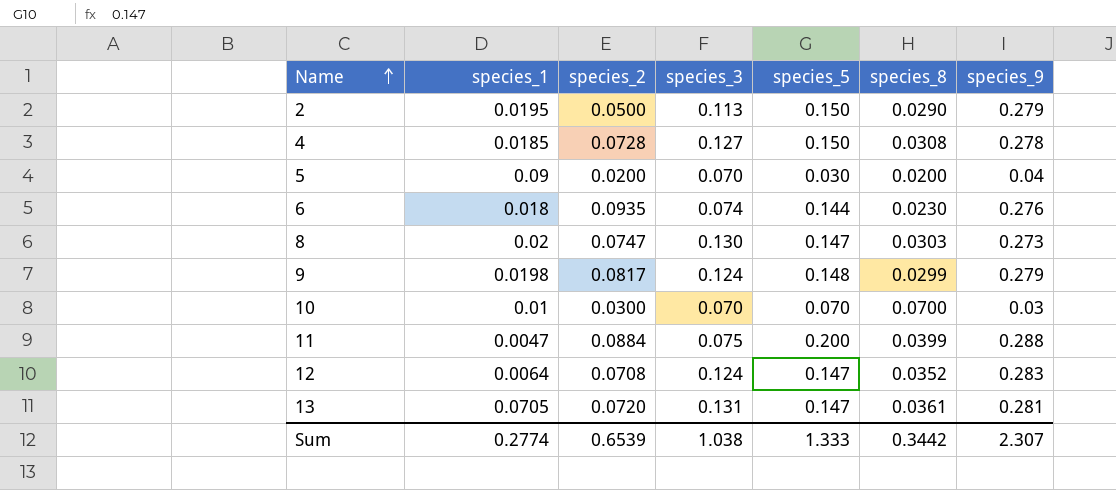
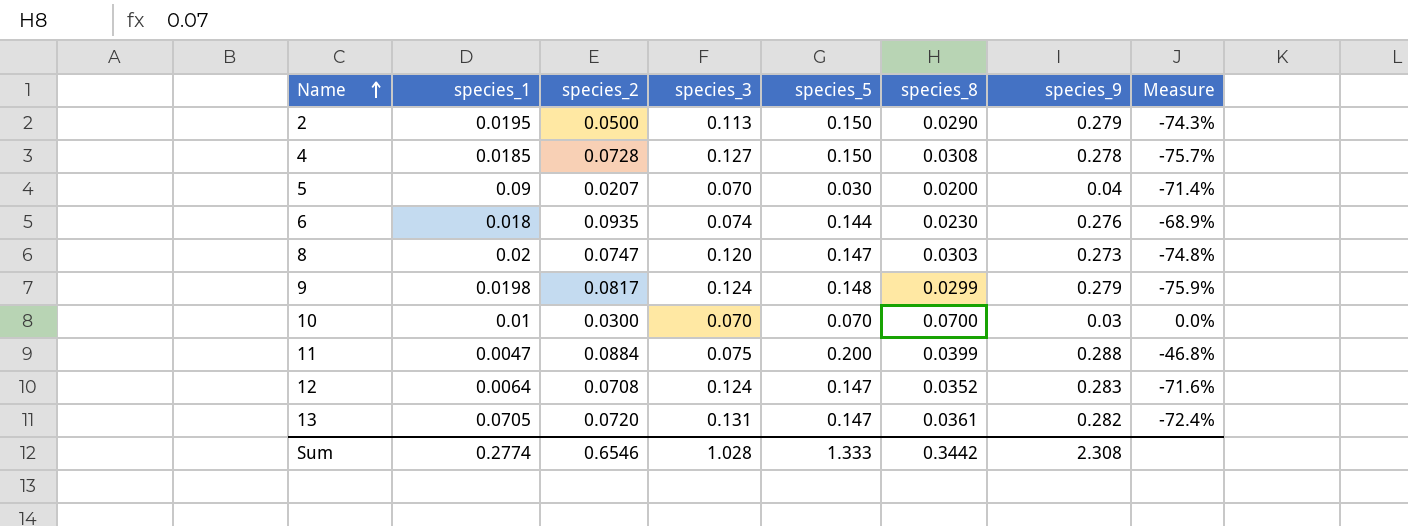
column Measure | formula: none -> ([species_8] - [species_3]) / [species_3]
5 | species_2: 0.0200 -> 0.0207
8 | species_3: 0.130 -> 0.120
13 | species_9: 0.281 -> 0.282
Sum | species_2: 0.6539 -> 0.6546
Sum | species_3: 1.038 -> 1.028
Sum | species_9: 2.307 -> 2.308

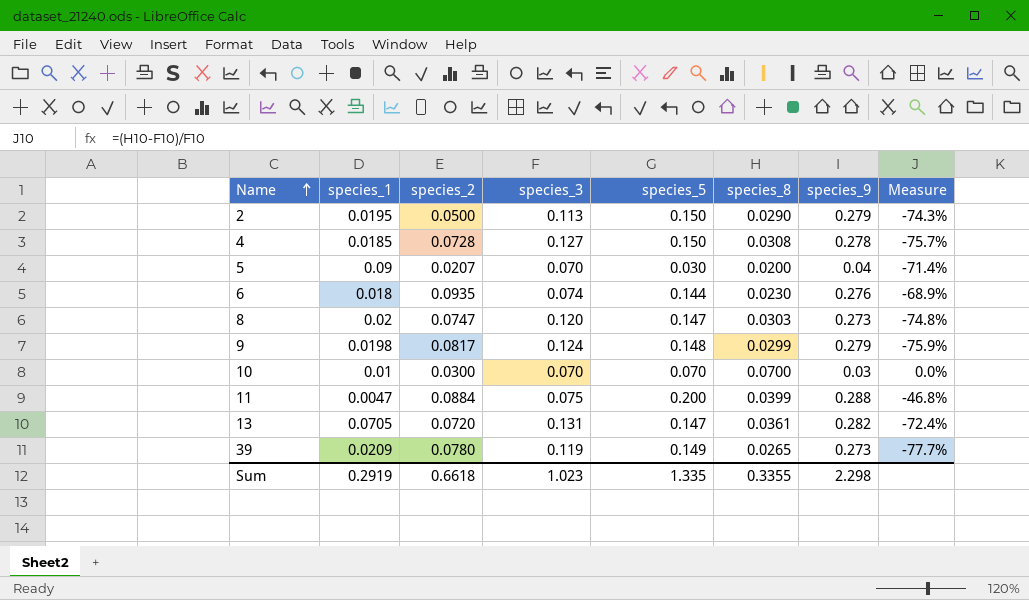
row 12: 0.0064 | 0.0708 | 0.124 | 0.147 | 0.0352 | 0.283 | -71.6% -> none
row 39: none -> 0.0209 | 0.0780 | 0.119 | 0.149 | 0.0265 | 0.273 | -77.7%
Sum | species_1: 0.2774 -> 0.2919
Sum | species_2: 0.6546 -> 0.6618
Sum | species_3: 1.028 -> 1.023
Sum | species_5: 1.333 -> 1.335
Sum | species_8: 0.3442 -> 0.3355
Sum | species_9: 2.308 -> 2.298

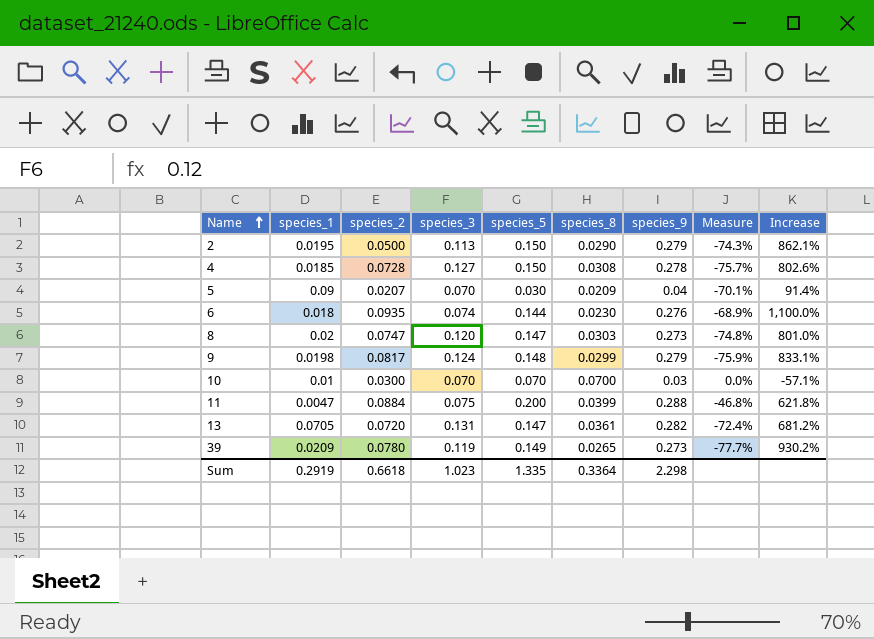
column Increase | formula: none -> ([species_9] - [species_8]) / [species_8]
5 | species_8: 0.0200 -> 0.0209
5 | Measure: -71.4% -> -70.1%
Sum | species_8: 0.3355 -> 0.3364

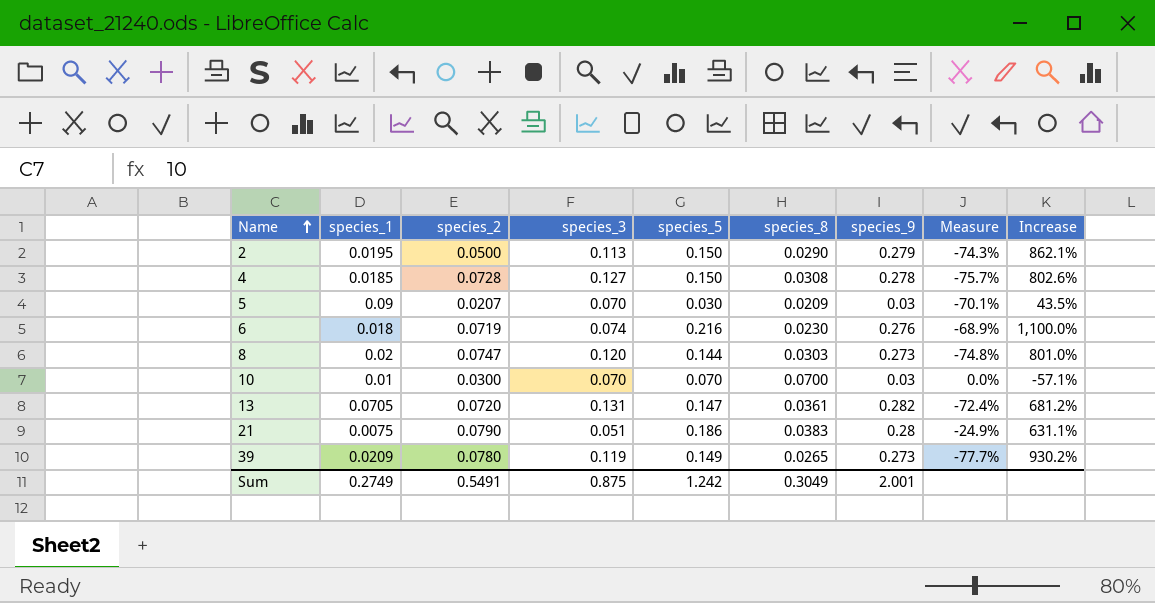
row 9: 0.0198 | 0.0817 | 0.124 | 0.148 | 0.0299 | 0.279 | -75.9% | 833.1% -> none
row 11: 0.0047 | 0.0884 | 0.075 | 0.200 | 0.0399 | 0.288 | -46.8% | 621.8% -> none
5 | species_9: 0.04 -> 0.03
5 | Increase: 91.4% -> 43.5%
6 | species_2: 0.0935 -> 0.0719
6 | species_5: 0.144 -> 0.216
8 | species_5: 0.147 -> 0.144
row 21: none -> 0.0075 | 0.0790 | 0.051 | 0.186 | 0.0383 | 0.28 | -24.9% | 631.1%
Sum | species_1: 0.2919 -> 0.2749
Sum | species_2: 0.6618 -> 0.5491
Sum | species_3: 1.023 -> 0.875
Sum | species_5: 1.335 -> 1.242
Sum | species_8: 0.3364 -> 0.3049
Sum | species_9: 2.298 -> 2.001

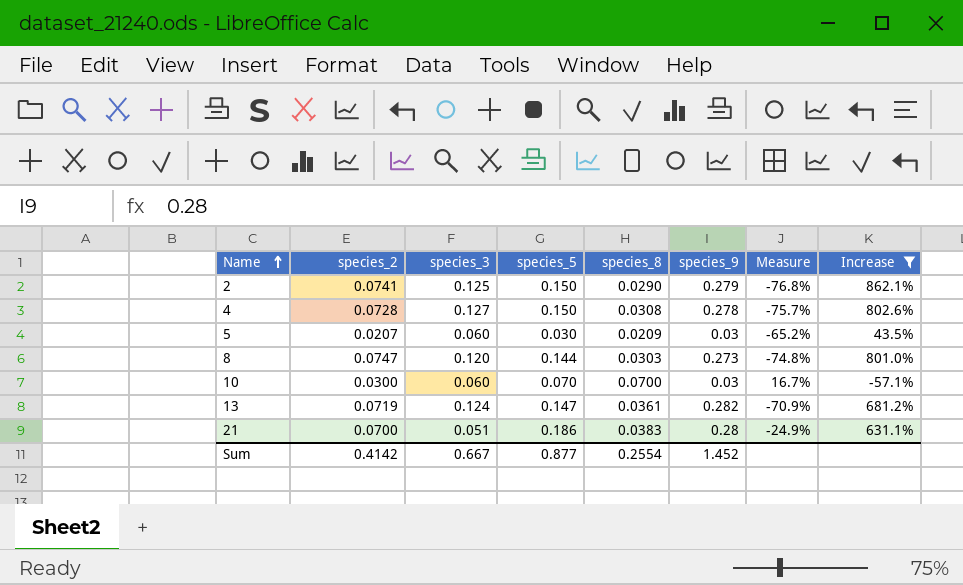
filter: none -> Increase <= 862.1%
column species_1 | position: 2 -> none
2 | species_2: 0.0500 -> 0.0741
2 | species_3: 0.113 -> 0.125
2 | Measure: -74.3% -> -76.8%
5 | species_3: 0.070 -> 0.060
5 | Measure: -70.1% -> -65.2%
10 | species_3: 0.070 -> 0.060
10 | Measure: 0.0% -> 16.7%
13 | species_2: 0.0720 -> 0.0719
13 | species_3: 0.131 -> 0.124
13 | Measure: -72.4% -> -70.9%
21 | species_2: 0.0790 -> 0.0700
Sum | species_2: 0.5491 -> 0.4142
Sum | species_3: 0.875 -> 0.667
Sum | species_5: 1.242 -> 0.877
Sum | species_8: 0.3049 -> 0.2554
Sum | species_9: 2.001 -> 1.452

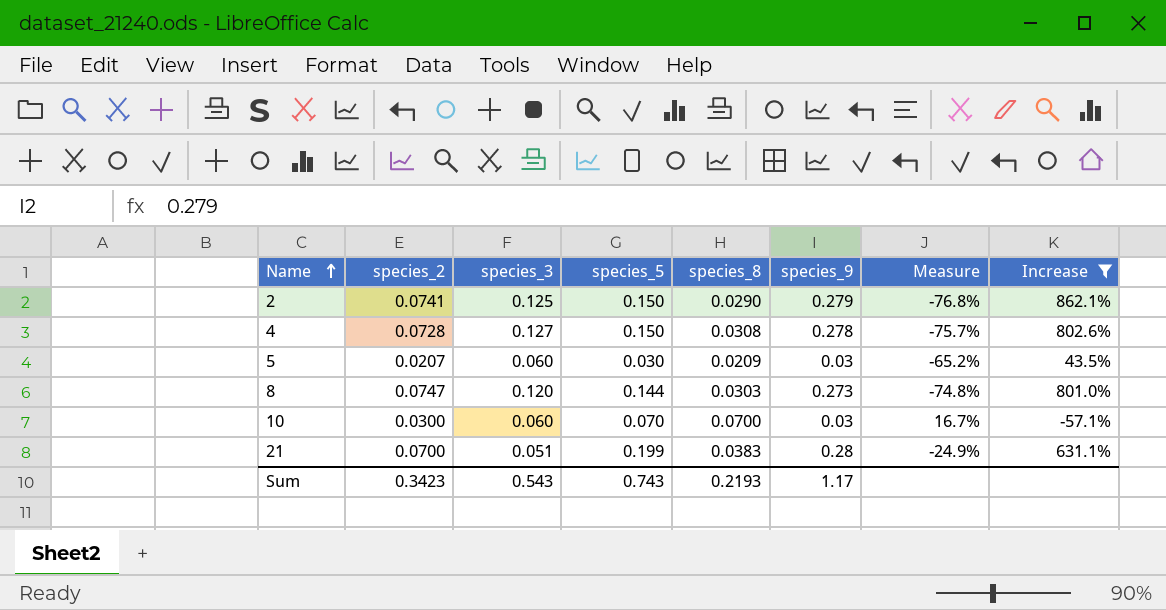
row 13: 0.0719 | 0.124 | 0.147 | 0.0361 | 0.282 | -70.9% | 681.2% -> none
21 | species_5: 0.186 -> 0.199
Sum | species_2: 0.4142 -> 0.3423
Sum | species_3: 0.667 -> 0.543
Sum | species_5: 0.877 -> 0.743
Sum | species_8: 0.2554 -> 0.2193
Sum | species_9: 1.452 -> 1.17

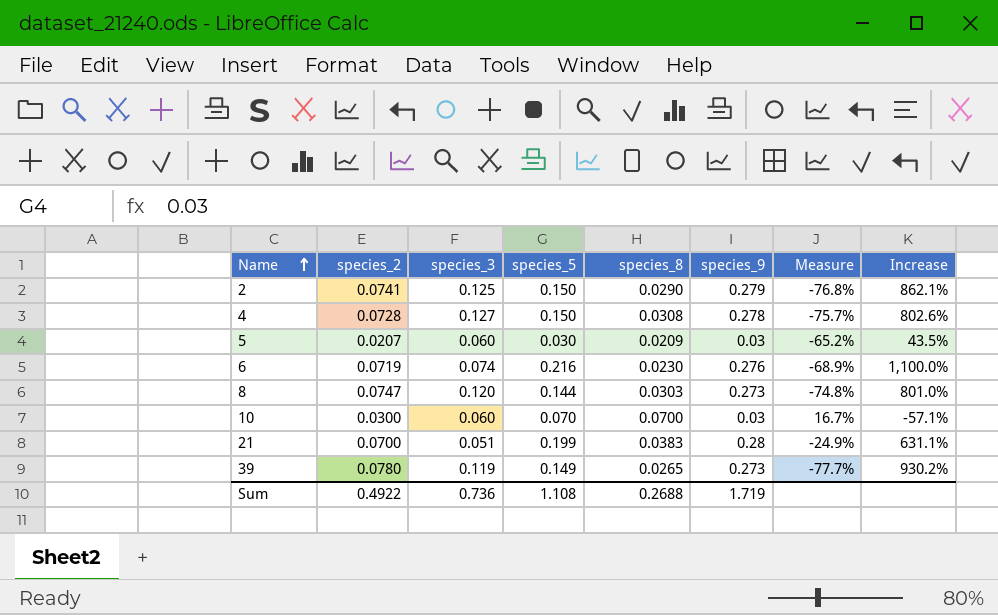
filter: Increase <= 862.1% -> none
Sum | species_2: 0.3423 -> 0.4922
Sum | species_3: 0.543 -> 0.736
Sum | species_5: 0.743 -> 1.108
Sum | species_8: 0.2193 -> 0.2688
Sum | species_9: 1.17 -> 1.719

